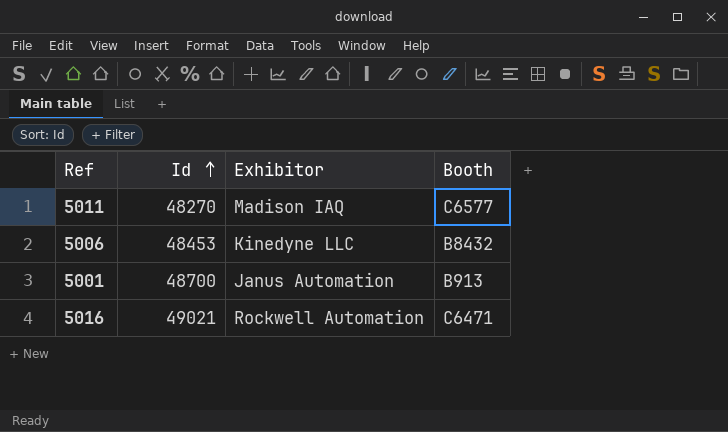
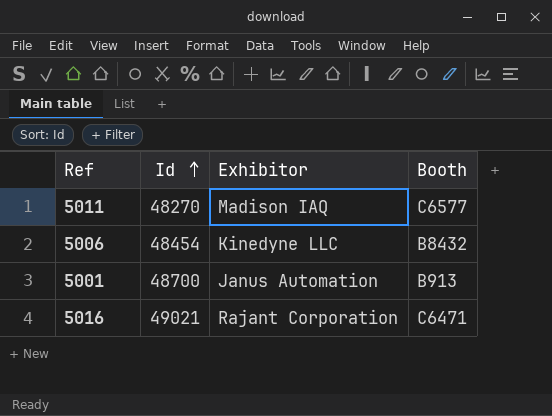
5006 | Id: 48453 -> 48454
5016 | Exhibitor: Rockwell Automation -> Rajant Corporation

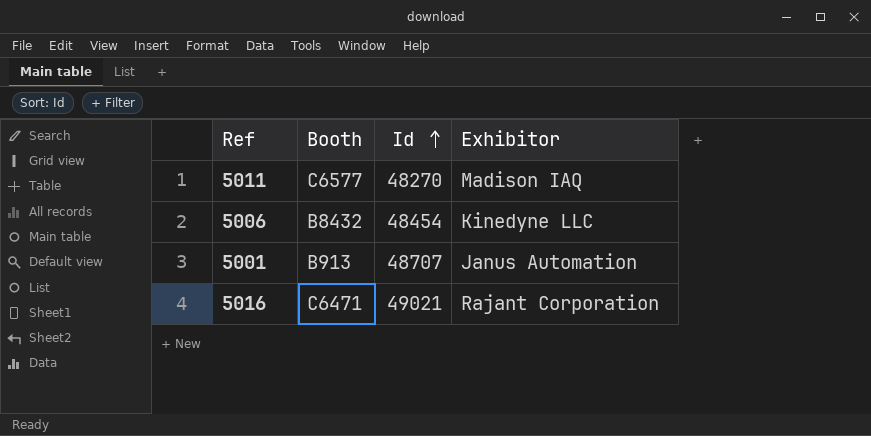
column Booth | position: 4 -> 2
5001 | Id: 48700 -> 48707

